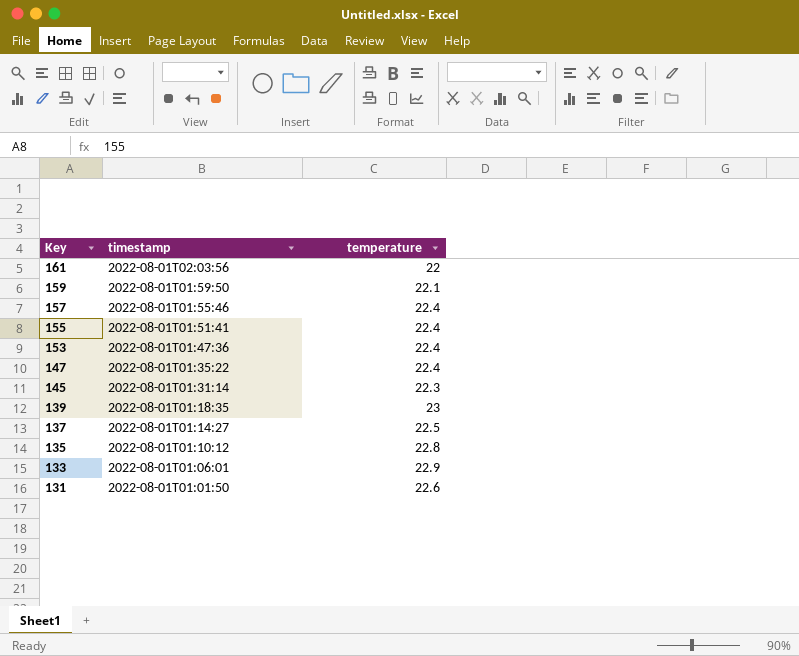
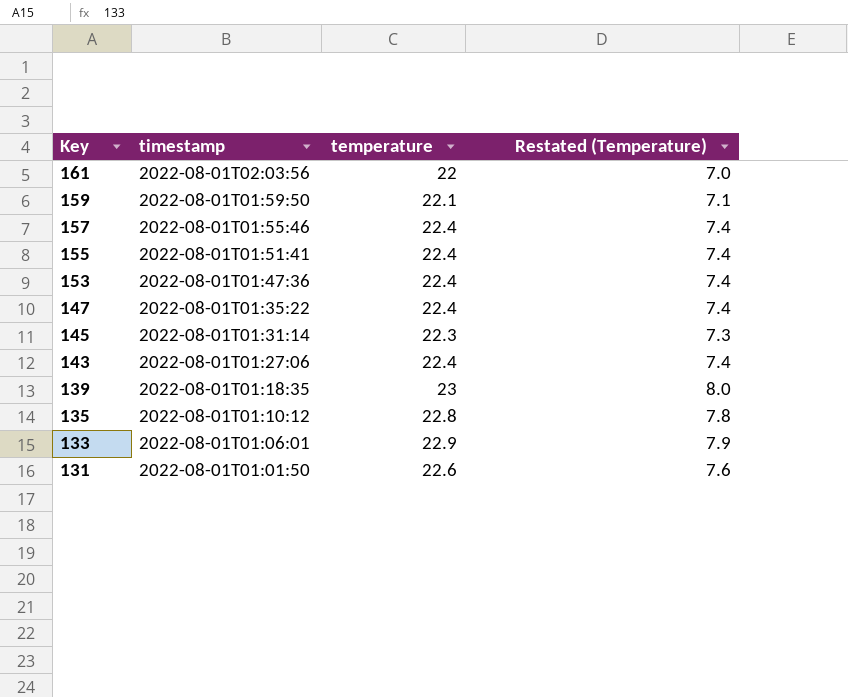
column Restated (Temperature) | formula: none -> [temperature] - 15
row 137: 2022-08-01T01:14:27 | 22.5 -> none
row 143: none -> 2022-08-01T01:27:06 | 22.4 | 7.4

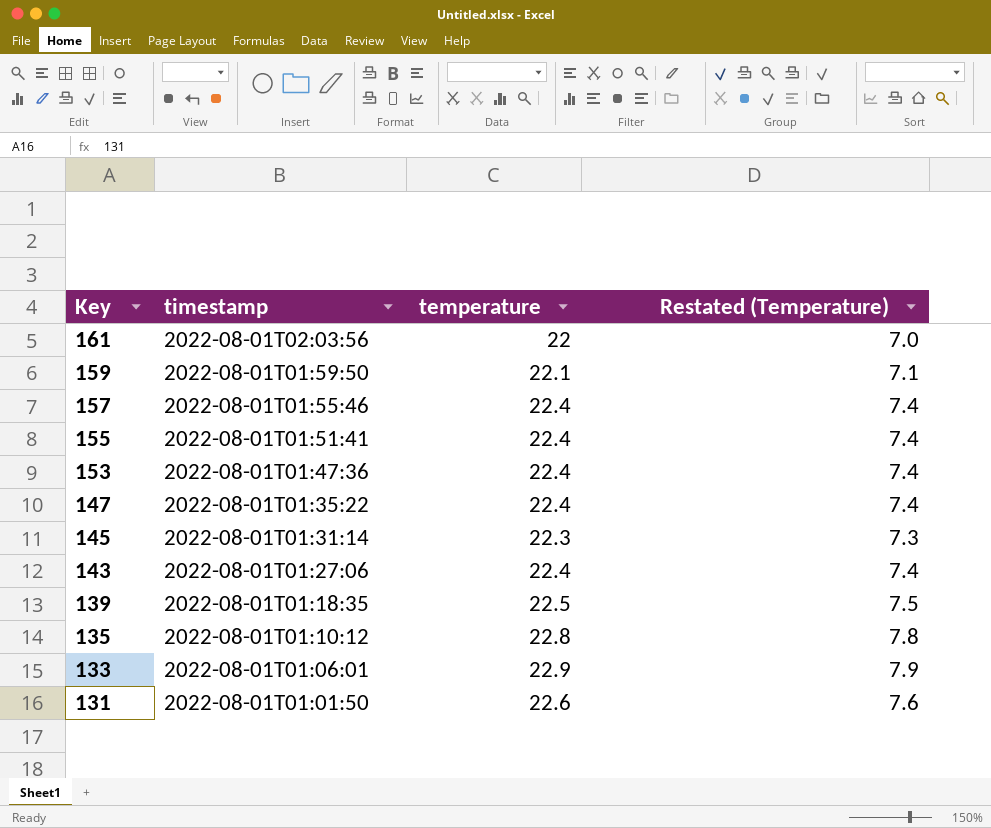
139 | temperature: 23 -> 22.5
139 | Restated (Temperature): 8.0 -> 7.5

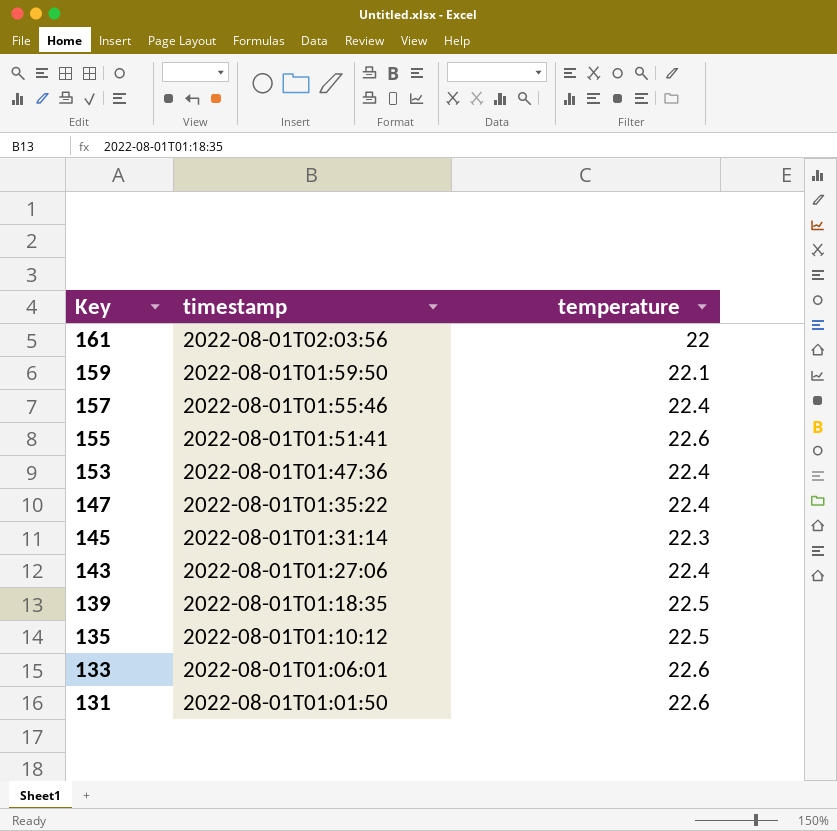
column Restated (Temperature) | formula: [temperature] - 15 -> none
155 | temperature: 22.4 -> 22.6
135 | temperature: 22.8 -> 22.5
133 | temperature: 22.9 -> 22.6

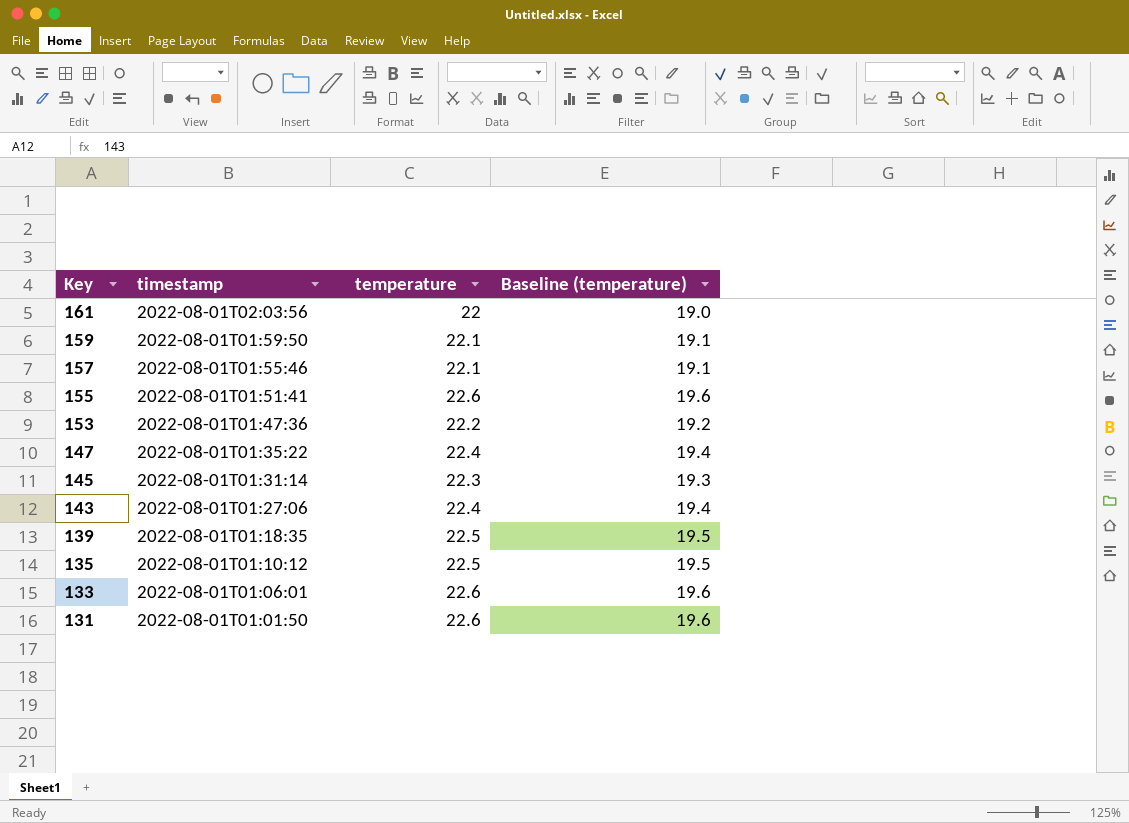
column Baseline (temperature) | formula: none -> [temperature] - 3
157 | temperature: 22.4 -> 22.1
153 | temperature: 22.4 -> 22.2

